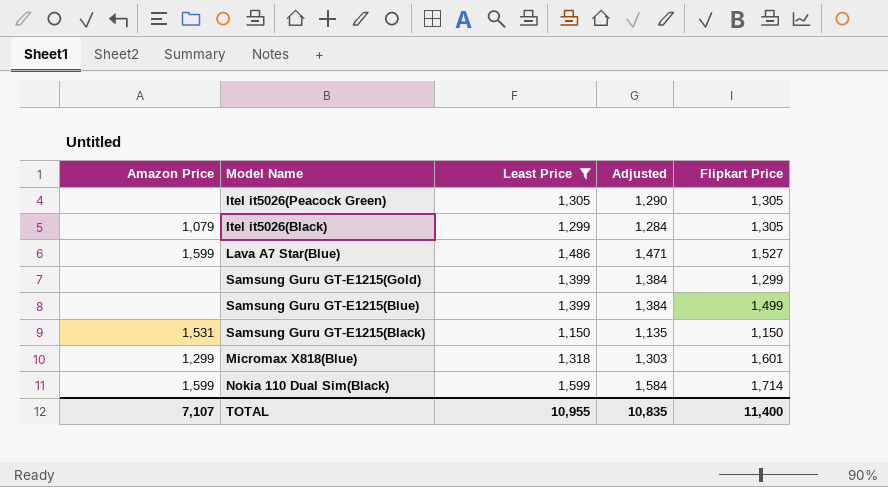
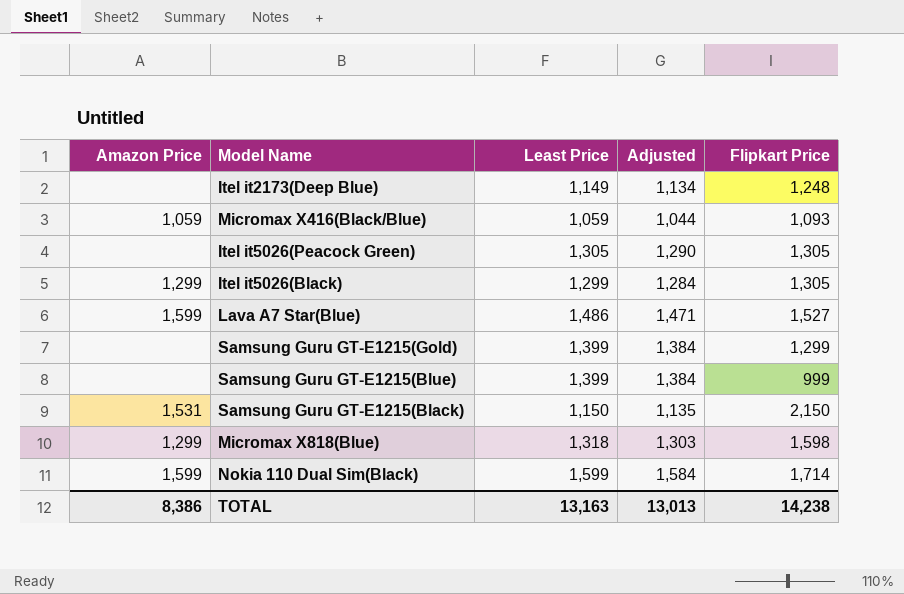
filter: Least Price >= 1,150 -> none
Itel it5026(Black) | Amazon Price: 1,079 -> 1,299
Samsung Guru GT-E1215(Blue) | Flipkart Price: 1,499 -> 999
Samsung Guru GT-E1215(Black) | Flipkart Price: 1,150 -> 2,150
Micromax X818(Blue) | Flipkart Price: 1,601 -> 1,598
TOTAL | Amazon Price: 7,107 -> 8,386
TOTAL | Least Price: 10,955 -> 13,163
TOTAL | Adjusted: 10,835 -> 13,013
TOTAL | Flipkart Price: 11,400 -> 14,238

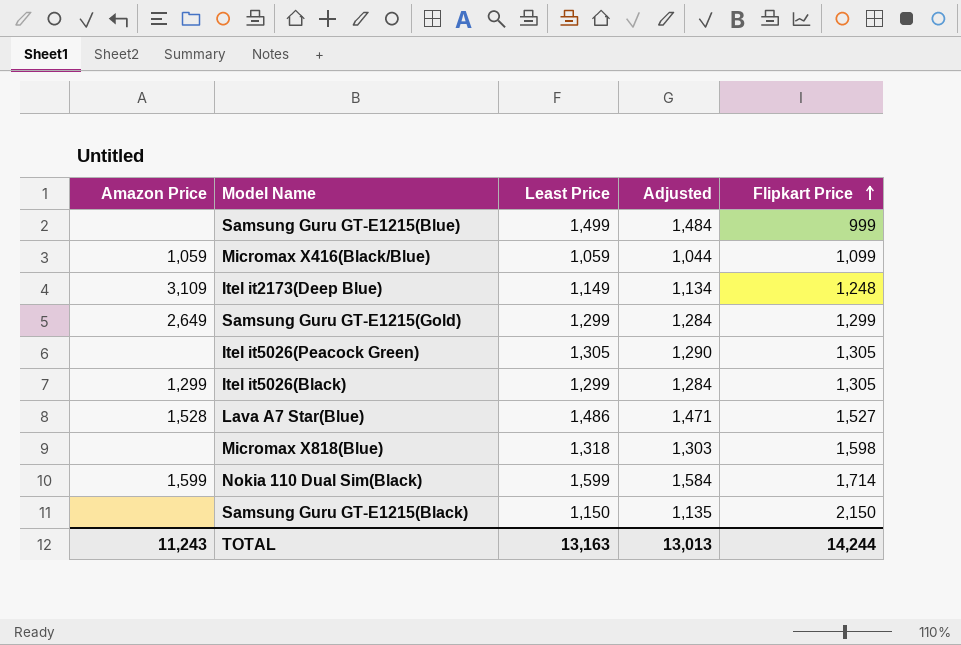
row order: none -> Flipkart Price ascending
Samsung Guru GT-E1215(Blue) | Least Price: 1,399 -> 1,499
Samsung Guru GT-E1215(Blue) | Adjusted: 1,384 -> 1,484
Micromax X416(Black/Blue) | Flipkart Price: 1,093 -> 1,099
Itel it2173(Deep Blue) | Amazon Price: none -> 3,109
Samsung Guru GT-E1215(Gold) | Amazon Price: none -> 2,649
Samsung Guru GT-E1215(Gold) | Least Price: 1,399 -> 1,299
Samsung Guru GT-E1215(Gold) | Adjusted: 1,384 -> 1,284
Lava A7 Star(Blue) | Amazon Price: 1,599 -> 1,528
Micromax X818(Blue) | Amazon Price: 1,299 -> none
Samsung Guru GT-E1215(Black) | Amazon Price: 1,531 -> none
TOTAL | Amazon Price: 8,386 -> 11,243
TOTAL | Flipkart Price: 14,238 -> 14,244

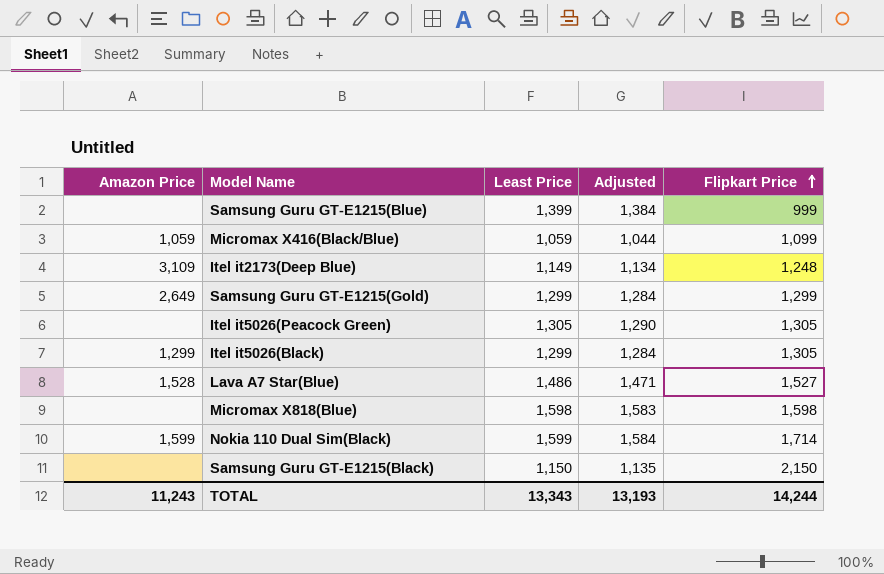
Samsung Guru GT-E1215(Blue) | Least Price: 1,499 -> 1,399
Samsung Guru GT-E1215(Blue) | Adjusted: 1,484 -> 1,384
Micromax X818(Blue) | Least Price: 1,318 -> 1,598
Micromax X818(Blue) | Adjusted: 1,303 -> 1,583
TOTAL | Least Price: 13,163 -> 13,343
TOTAL | Adjusted: 13,013 -> 13,193

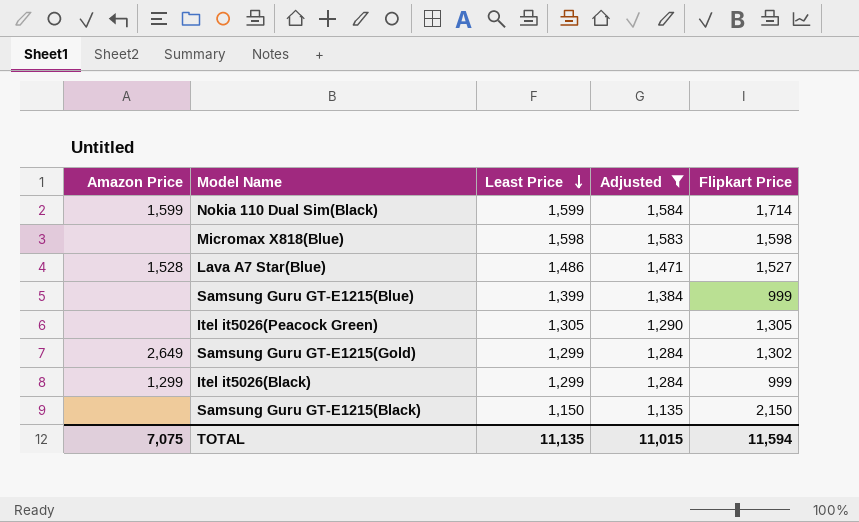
filter: none -> Adjusted >= 1,135
row order: Flipkart Price ascending -> Least Price descending
Samsung Guru GT-E1215(Gold) | Flipkart Price: 1,299 -> 1,302
Itel it5026(Black) | Flipkart Price: 1,305 -> 999
TOTAL | Amazon Price: 11,243 -> 7,075
TOTAL | Least Price: 13,343 -> 11,135
TOTAL | Adjusted: 13,193 -> 11,015
TOTAL | Flipkart Price: 14,244 -> 11,594

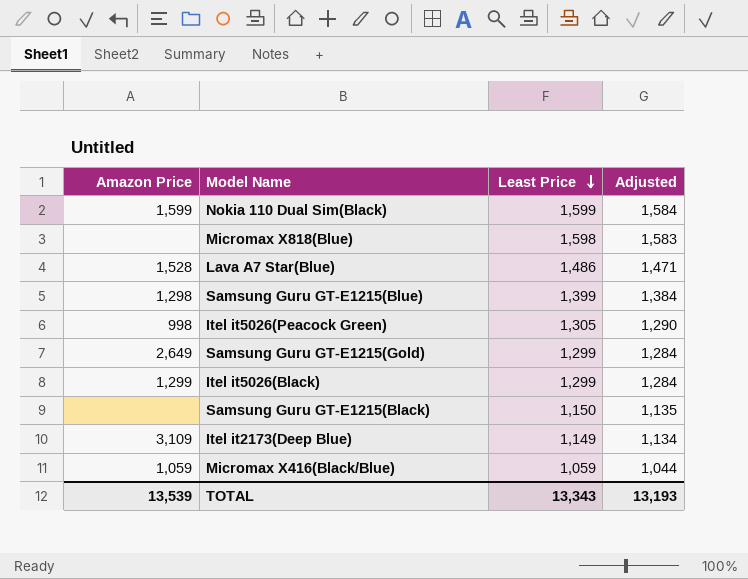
filter: Adjusted >= 1,135 -> none
column Flipkart Price | position: 5 -> none
Samsung Guru GT-E1215(Blue) | Amazon Price: none -> 1,298
Itel it5026(Peacock Green) | Amazon Price: none -> 998
TOTAL | Amazon Price: 7,075 -> 13,539
TOTAL | Least Price: 11,135 -> 13,343
TOTAL | Adjusted: 11,015 -> 13,193

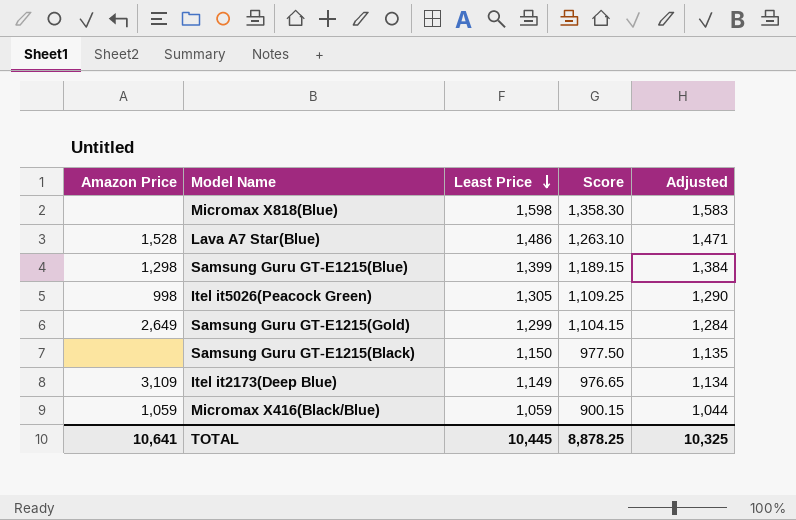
column Score | formula: none -> [Least Price] * 0.85
row Nokia 110 Dual Sim(Black): 1,599 | 1,599 | 1,584 -> none
row Itel it5026(Black): 1,299 | 1,299 | 1,284 -> none
TOTAL | Amazon Price: 13,539 -> 10,641
TOTAL | Least Price: 13,343 -> 10,445
TOTAL | Adjusted: 13,193 -> 10,325

